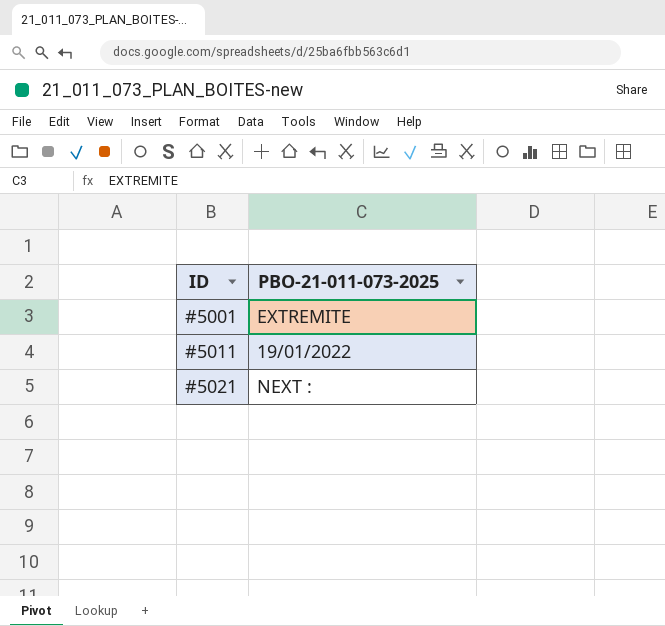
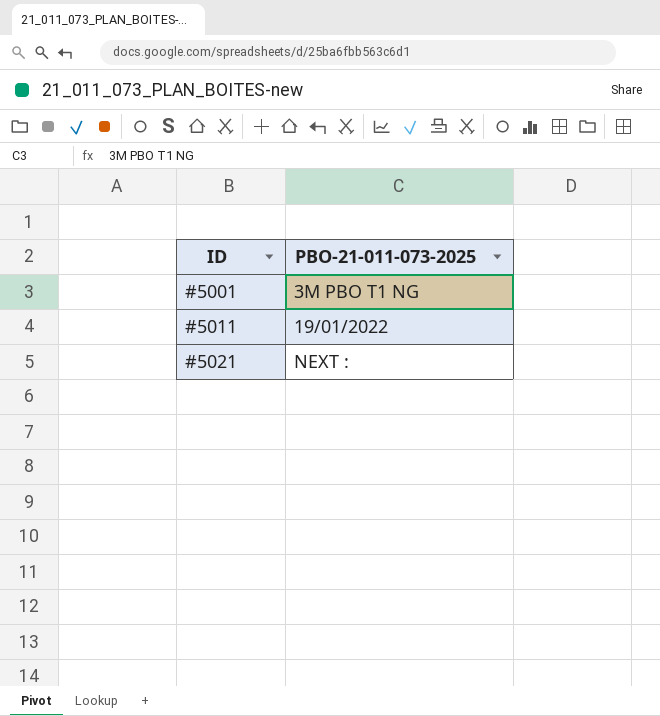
#5001 | PBO-21-011-073-2025: EXTREMITE -> 3M PBO T1 NG

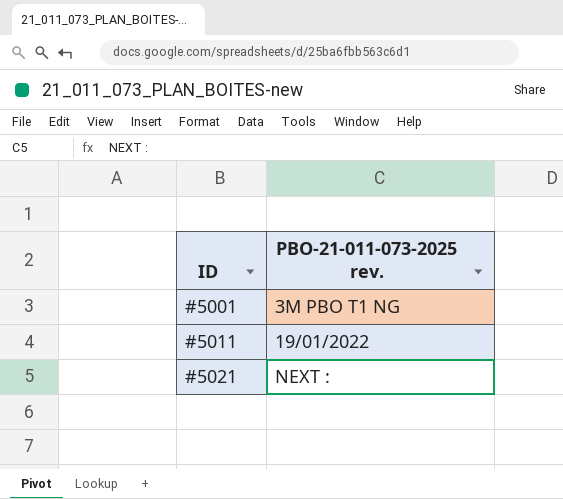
column name: PBO-21-011-073-2025 -> PBO-21-011-073-2025 rev.

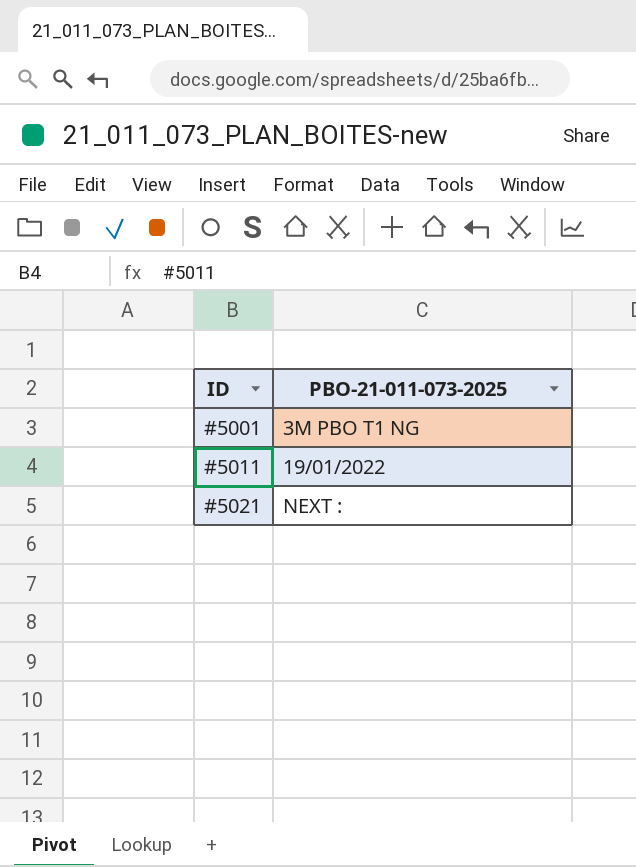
column name: PBO-21-011-073-2025 rev. -> PBO-21-011-073-2025

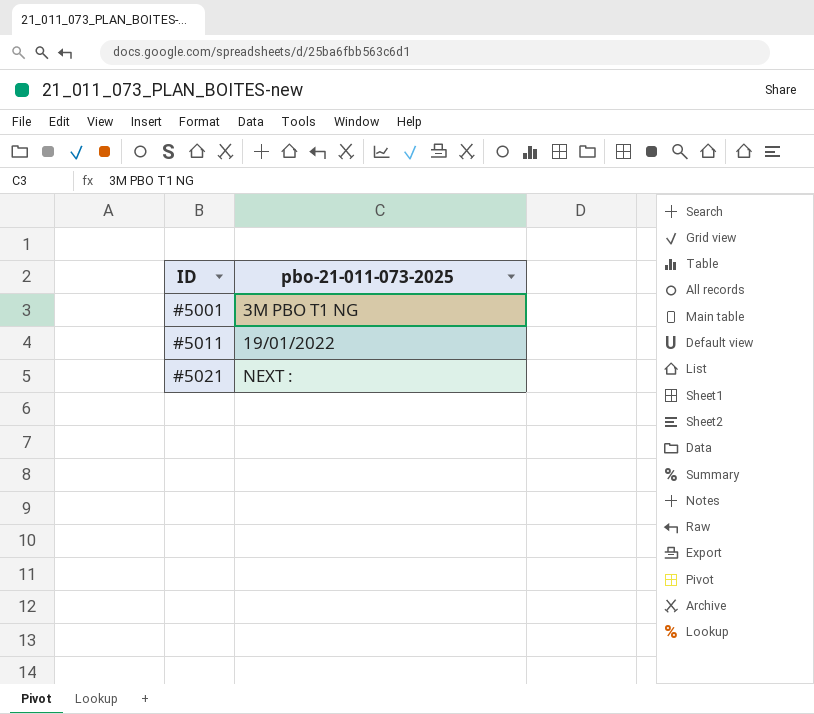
column name: PBO-21-011-073-2025 -> pbo-21-011-073-2025

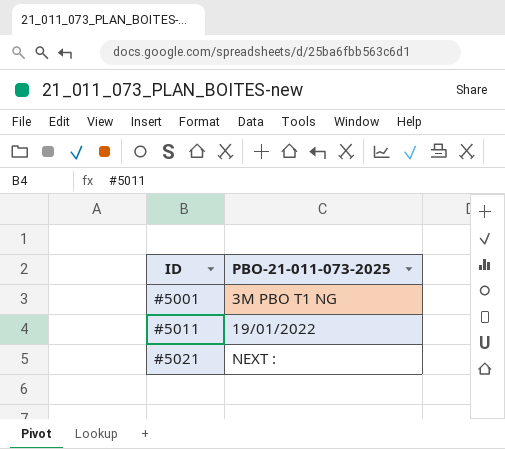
column name: pbo-21-011-073-2025 -> PBO-21-011-073-2025

